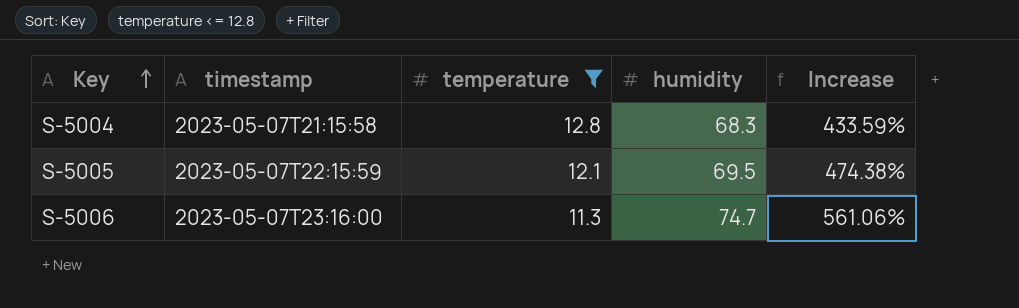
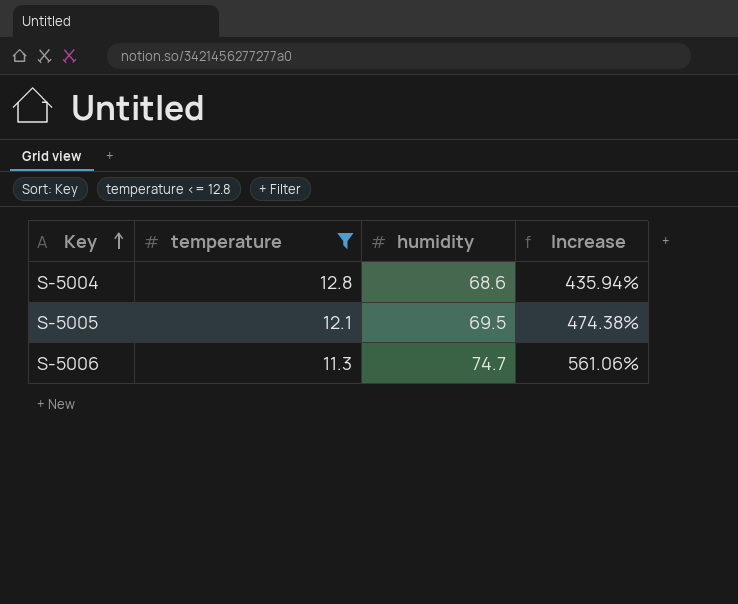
column timestamp | position: 2 -> none
S-5004 | humidity: 68.3 -> 68.6
S-5004 | Increase: 433.59% -> 435.94%

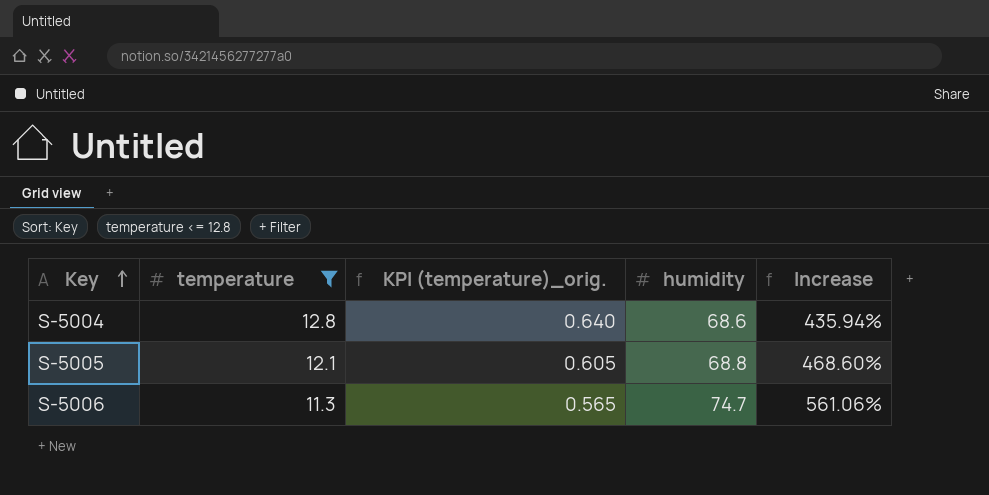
column KPI (temperature)_orig. | formula: none -> [temperature] * 0.05
S-5005 | humidity: 69.5 -> 68.8
S-5005 | Increase: 474.38% -> 468.60%

